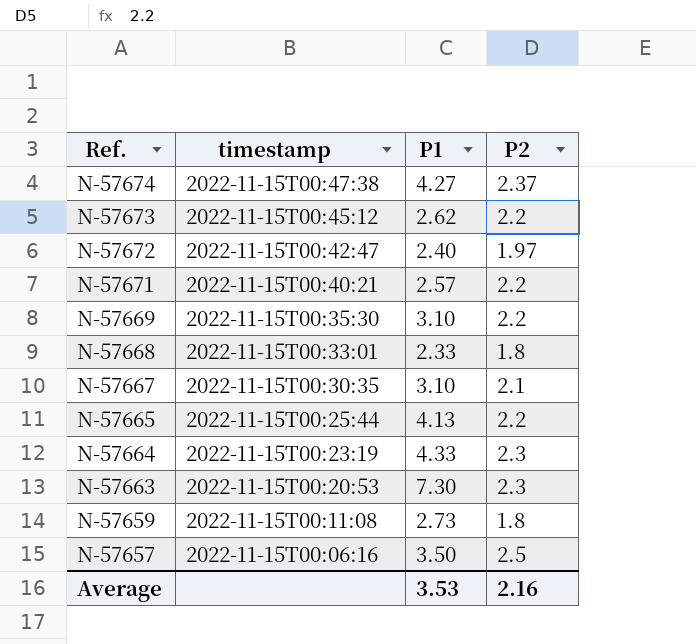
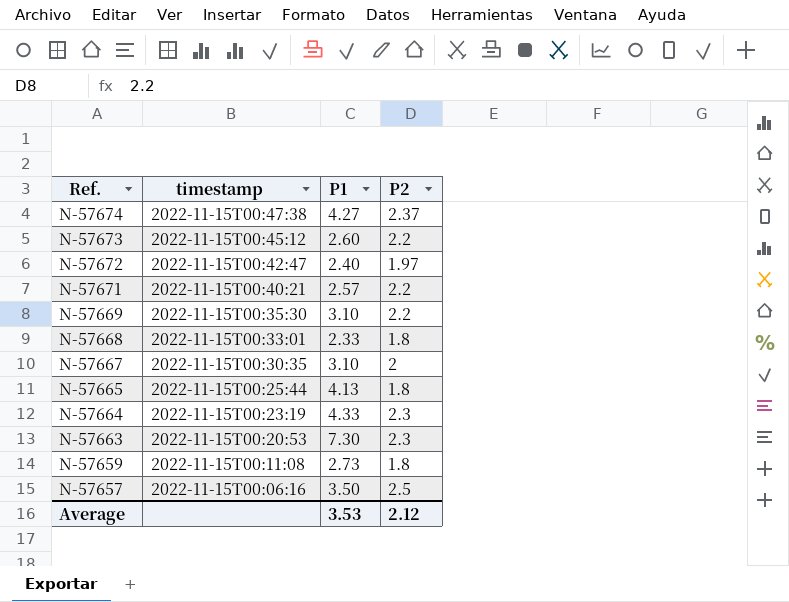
N-57673 | P1: 2.62 -> 2.60
N-57667 | P2: 2.1 -> 2
N-57665 | P2: 2.2 -> 1.8
Average | P2: 2.16 -> 2.12

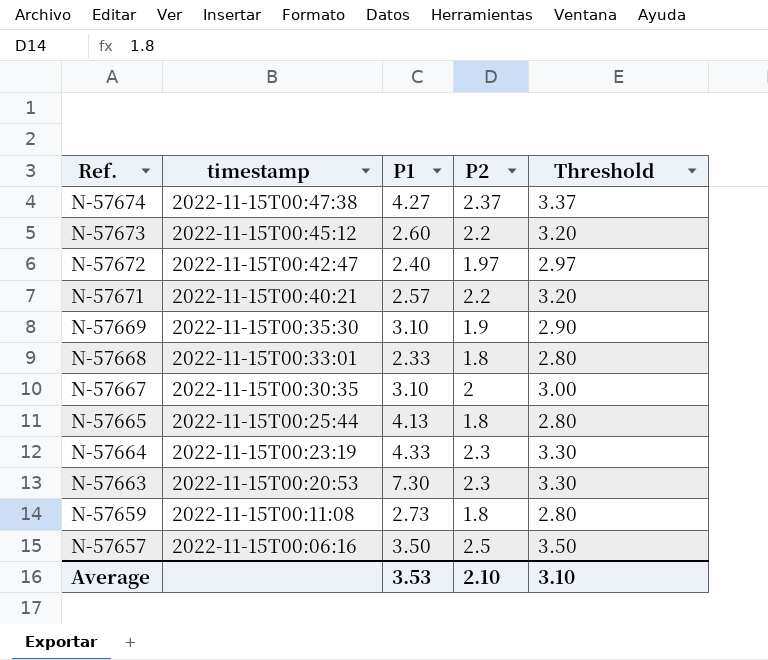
column Threshold | formula: none -> [P2] + 1
N-57669 | P2: 2.2 -> 1.9
Average | P2: 2.12 -> 2.10

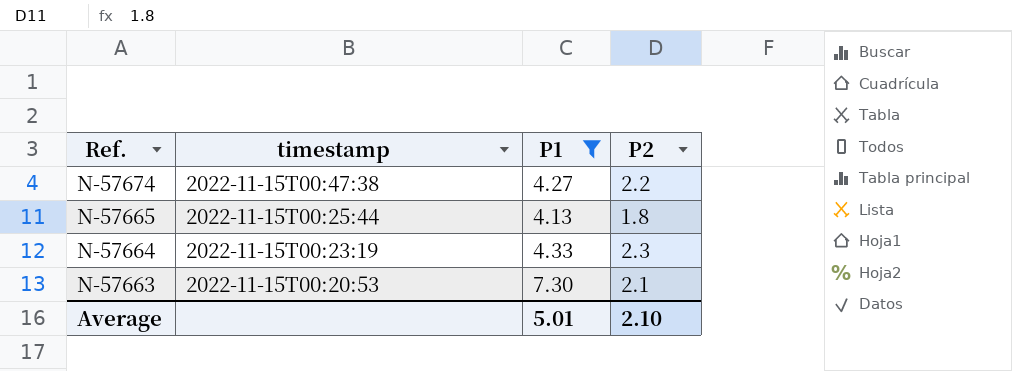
filter: none -> P1 >= 4.13
column Threshold | formula: [P2] + 1 -> none
N-57674 | P2: 2.37 -> 2.2
N-57663 | P2: 2.3 -> 2.1
Average | P1: 3.53 -> 5.01

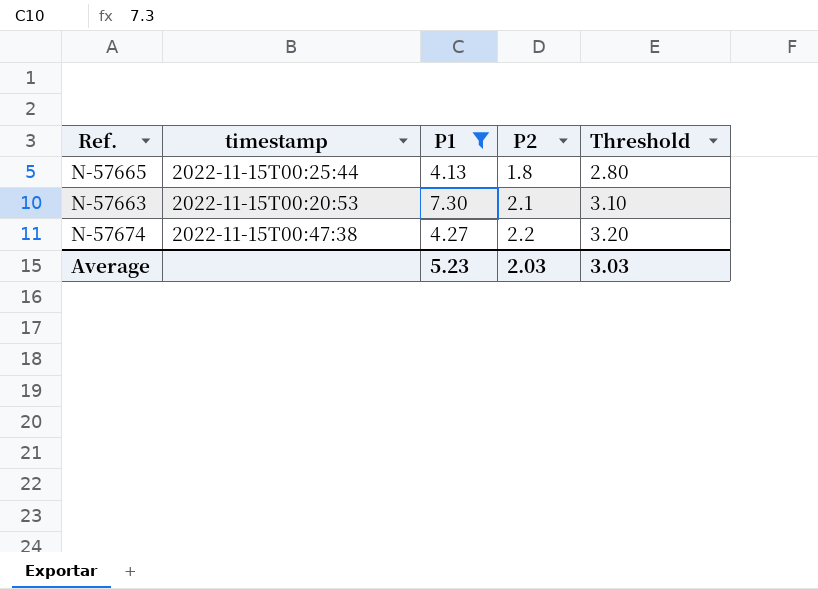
row order: Ref. descending -> P2 ascending
column Threshold | formula: none -> [P2] + 1
row N-57664: 2022-11-15T00:23:19 | 4.33 | 2.3 -> none
Average | P1: 5.01 -> 5.23
Average | P2: 2.10 -> 2.03

